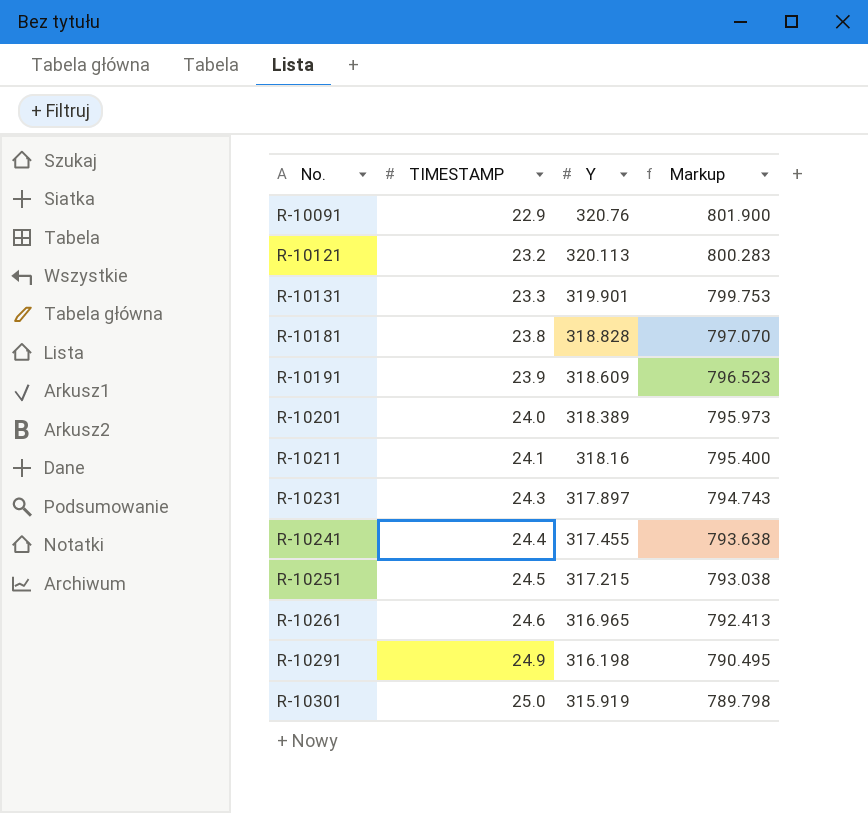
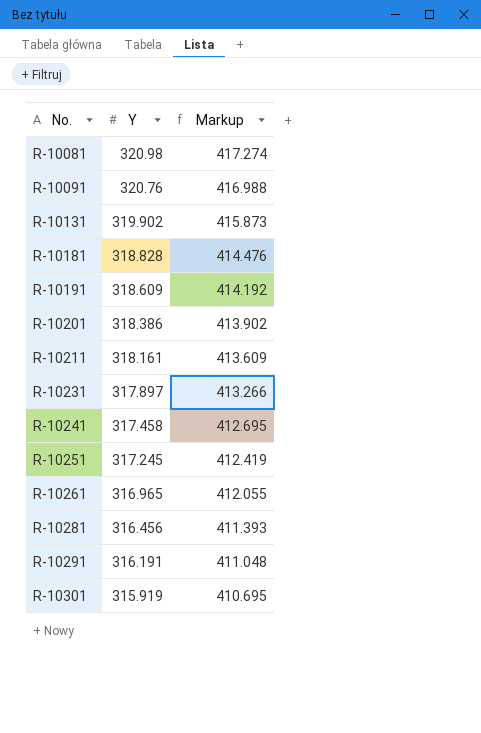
column TIMESTAMP | position: 2 -> none
column Markup | formula: [Y] * 2.5 -> [Y] * 1.3
row R-10121: 23.2 | 320.113 | 800.283 -> none
row R-10081: none -> 320.98 | 417.274
R-10131 | Y: 319.901 -> 319.902
R-10201 | Y: 318.389 -> 318.386
R-10211 | Y: 318.16 -> 318.161
R-10241 | Y: 317.455 -> 317.458
R-10251 | Y: 317.215 -> 317.245
row R-10281: none -> 316.456 | 411.393
R-10291 | Y: 316.198 -> 316.191

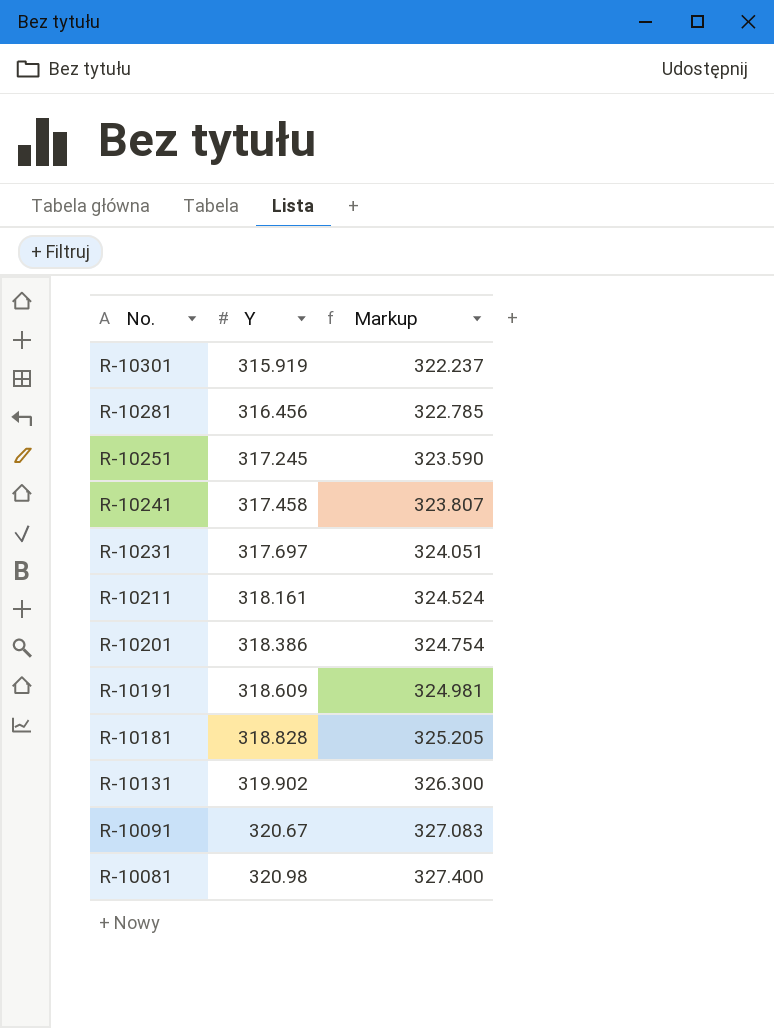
row order: No. ascending -> No. descending
column Markup | formula: [Y] * 1.3 -> [Y] * 1.02
row R-10261: 316.965 | 412.055 -> none
row R-10291: 316.191 | 411.048 -> none
R-10231 | Y: 317.897 -> 317.697
R-10091 | Y: 320.76 -> 320.67

